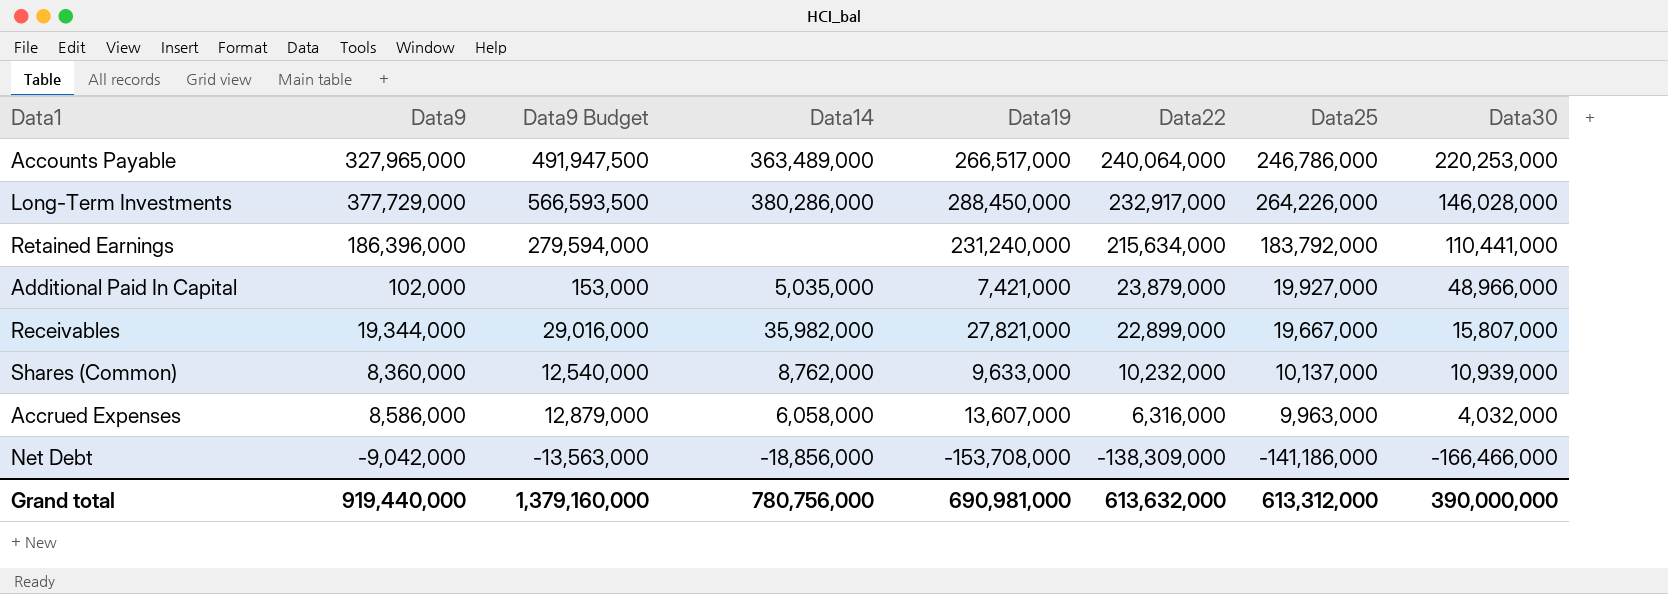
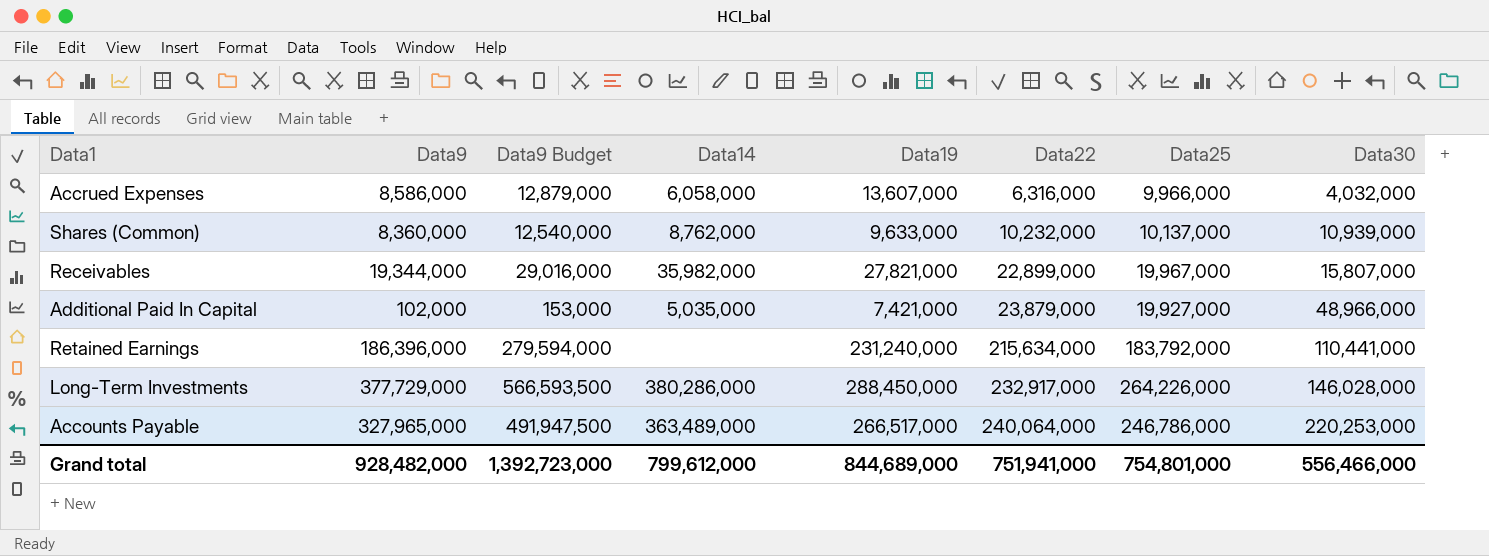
row order: Data22 descending -> Data22 ascending
row Net Debt: -9,042,000 | -13,563,000 | -18,856,000 | -153,708,000 | -138,309,000 | -141,186,000 | -166,466,000 -> none
Accrued Expenses | Data25: 9,963,000 -> 9,966,000
Receivables | Data25: 19,667,000 -> 19,967,000
Grand total | Data9: 919,440,000 -> 928,482,000
Grand total | Data9 Budget: 1,379,160,000 -> 1,392,723,000
Grand total | Data14: 780,756,000 -> 799,612,000
Grand total | Data19: 690,981,000 -> 844,689,000
Grand total | Data22: 613,632,000 -> 751,941,000
Grand total | Data25: 613,312,000 -> 754,801,000
Grand total | Data30: 390,000,000 -> 556,466,000

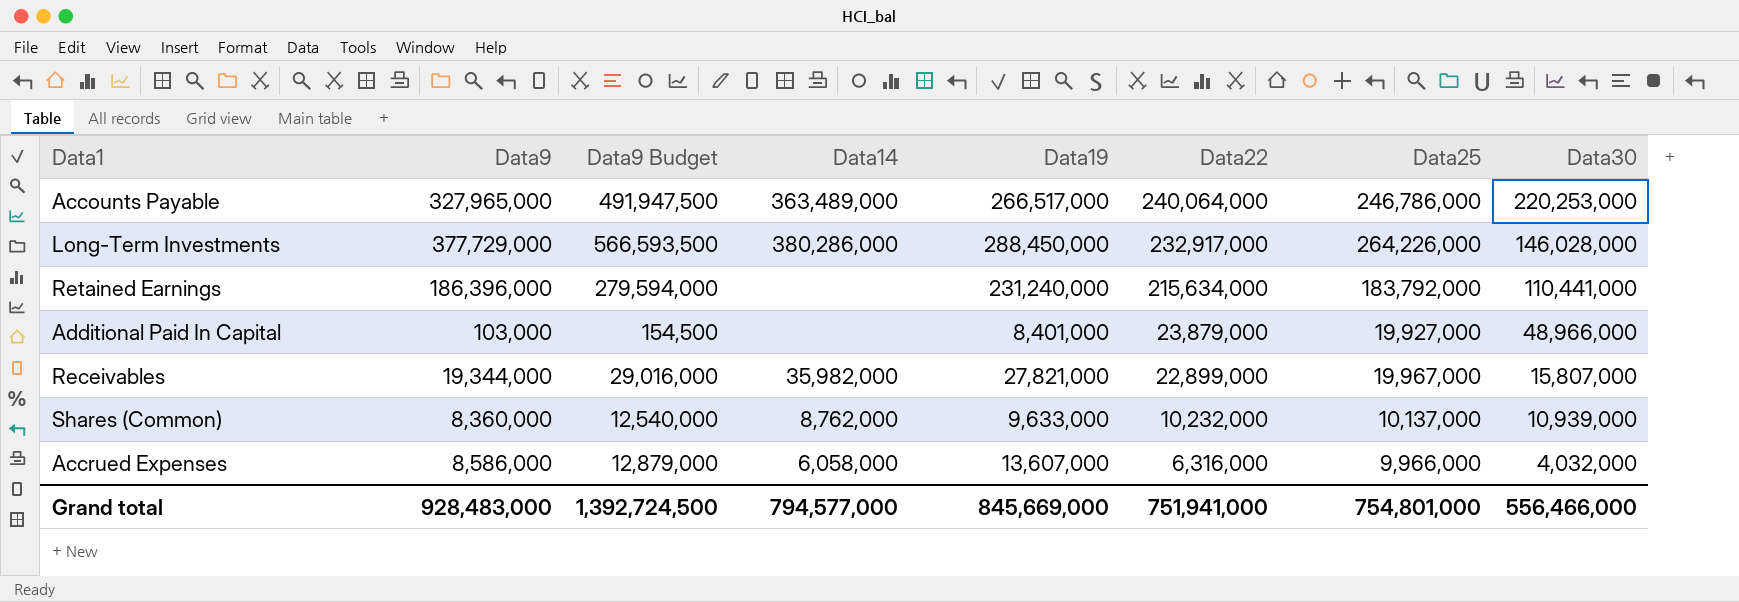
row order: Data22 ascending -> Data22 descending
Additional Paid In Capital | Data9: 102,000 -> 103,000
Additional Paid In Capital | Data9 Budget: 153,000 -> 154,500
Additional Paid In Capital | Data14: 5,035,000 -> none
Additional Paid In Capital | Data19: 7,421,000 -> 8,401,000
Grand total | Data9: 928,482,000 -> 928,483,000
Grand total | Data9 Budget: 1,392,723,000 -> 1,392,724,500
Grand total | Data14: 799,612,000 -> 794,577,000
Grand total | Data19: 844,689,000 -> 845,669,000

